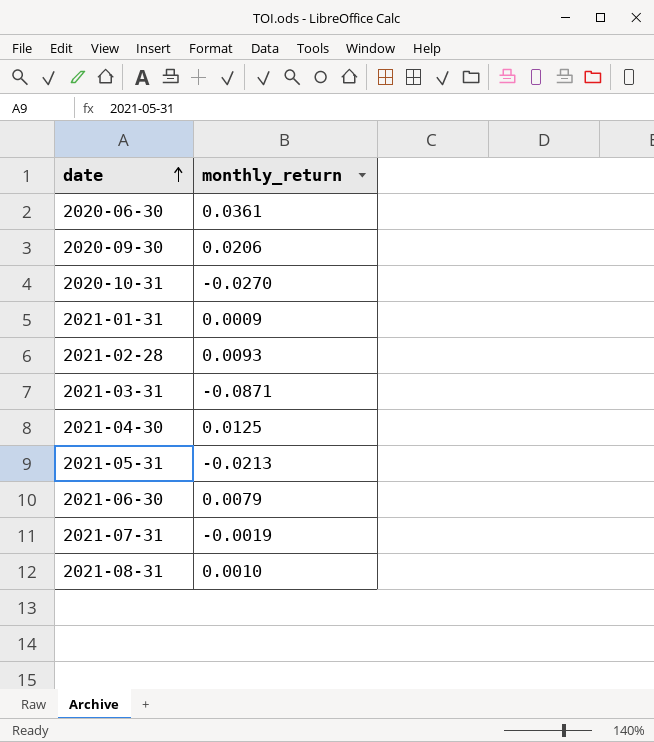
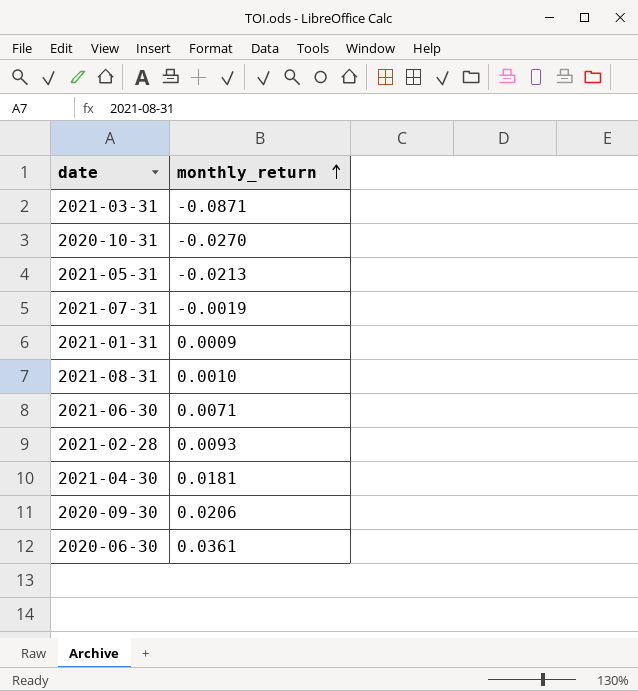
row order: date ascending -> monthly_return ascending
2021-06-30 | monthly_return: 0.0079 -> 0.0071
2021-04-30 | monthly_return: 0.0125 -> 0.0181

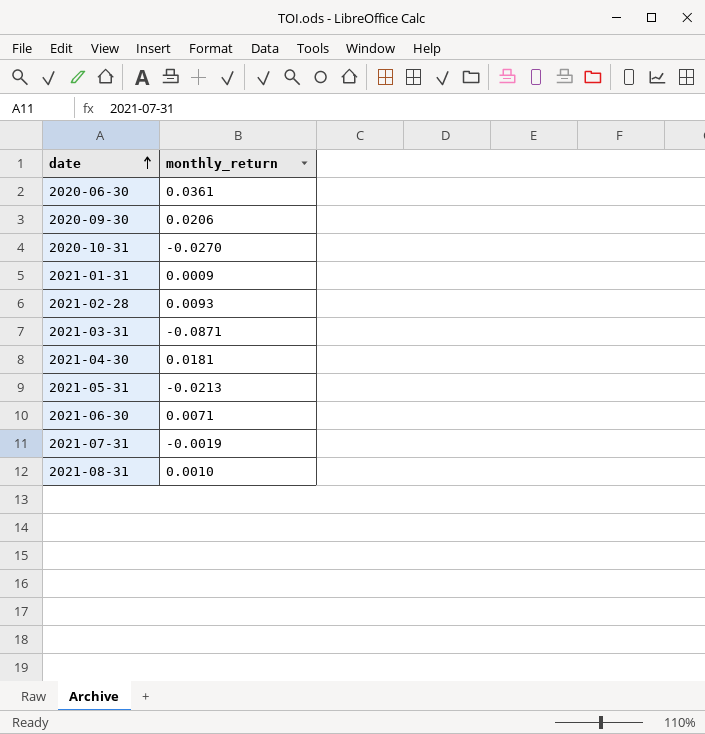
row order: monthly_return ascending -> date ascending

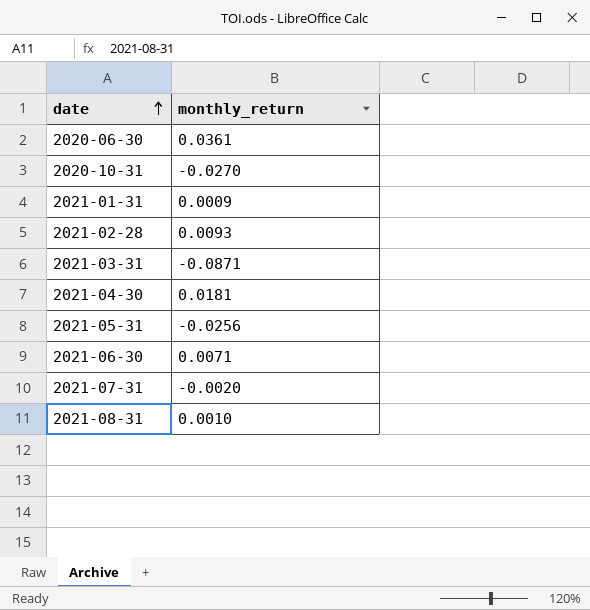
row 2020-09-30: 0.0206 -> none
2021-05-31 | monthly_return: -0.0213 -> -0.0256
2021-07-31 | monthly_return: -0.0019 -> -0.0020

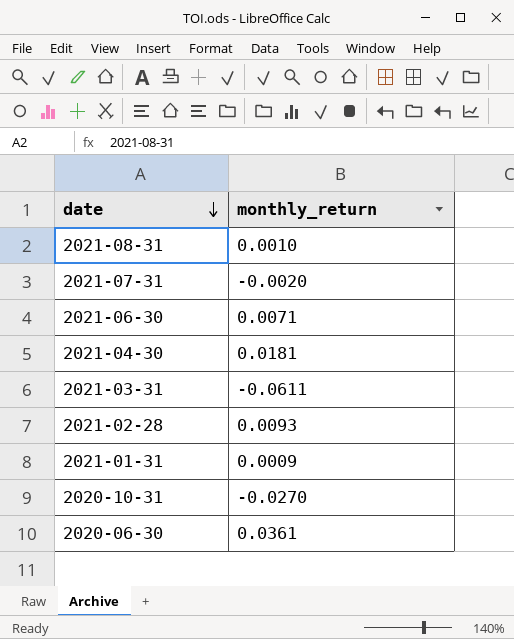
row order: date ascending -> date descending
row 2021-05-31: -0.0256 -> none
2021-03-31 | monthly_return: -0.0871 -> -0.0611

